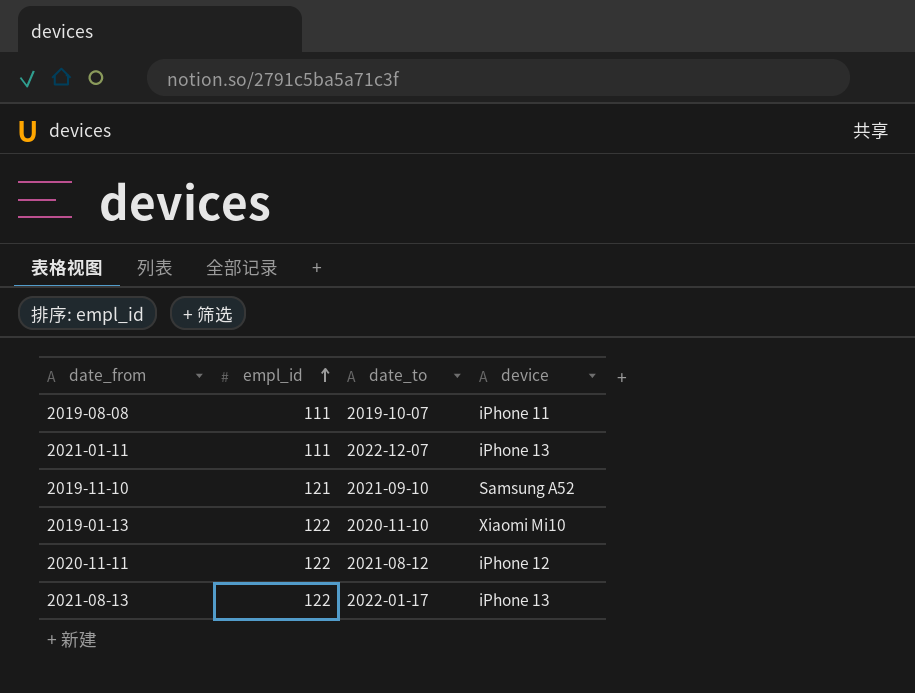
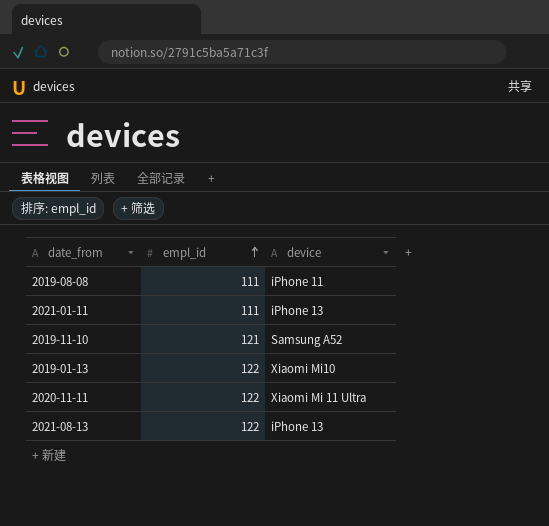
column date_to | position: 3 -> none
2020-11-11 | device: iPhone 12 -> Xiaomi Mi 11 Ultra

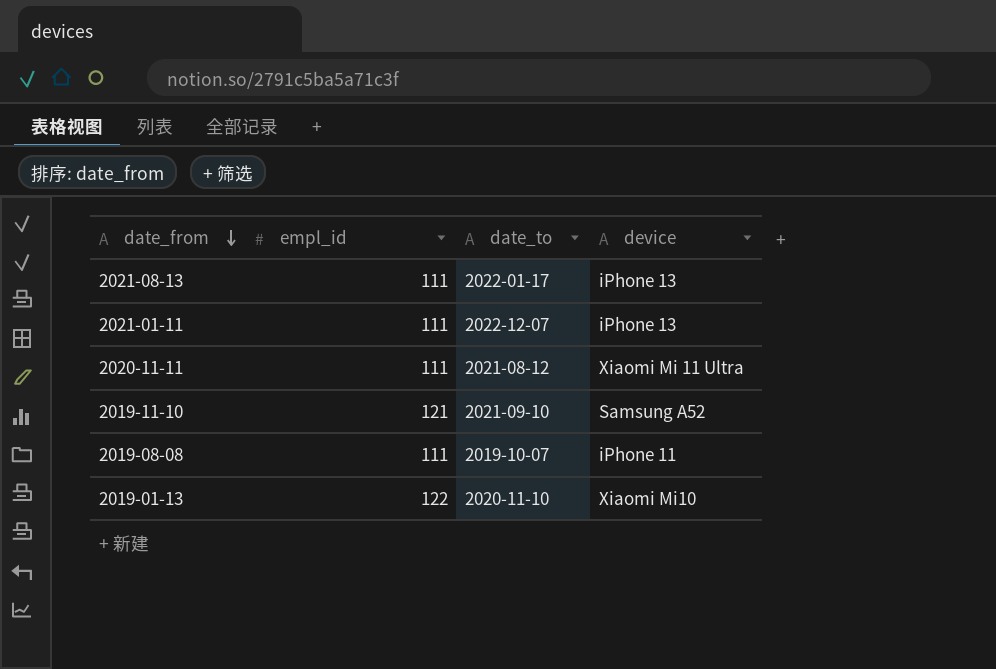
row order: empl_id ascending -> date_from descending
column date_to | position: none -> 3
2021-08-13 | empl_id: 122 -> 111
2020-11-11 | empl_id: 122 -> 111

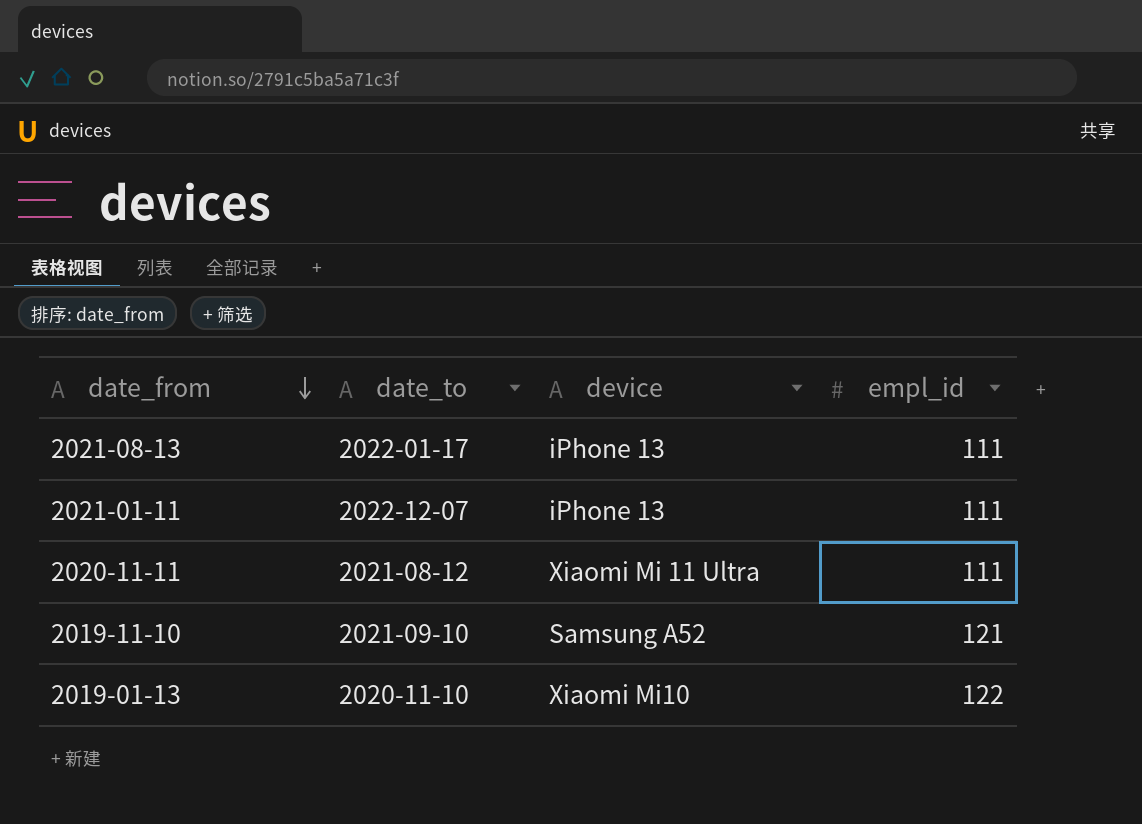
column empl_id | position: 2 -> 4
row 2019-08-08: 111 | 2019-10-07 | iPhone 11 -> none

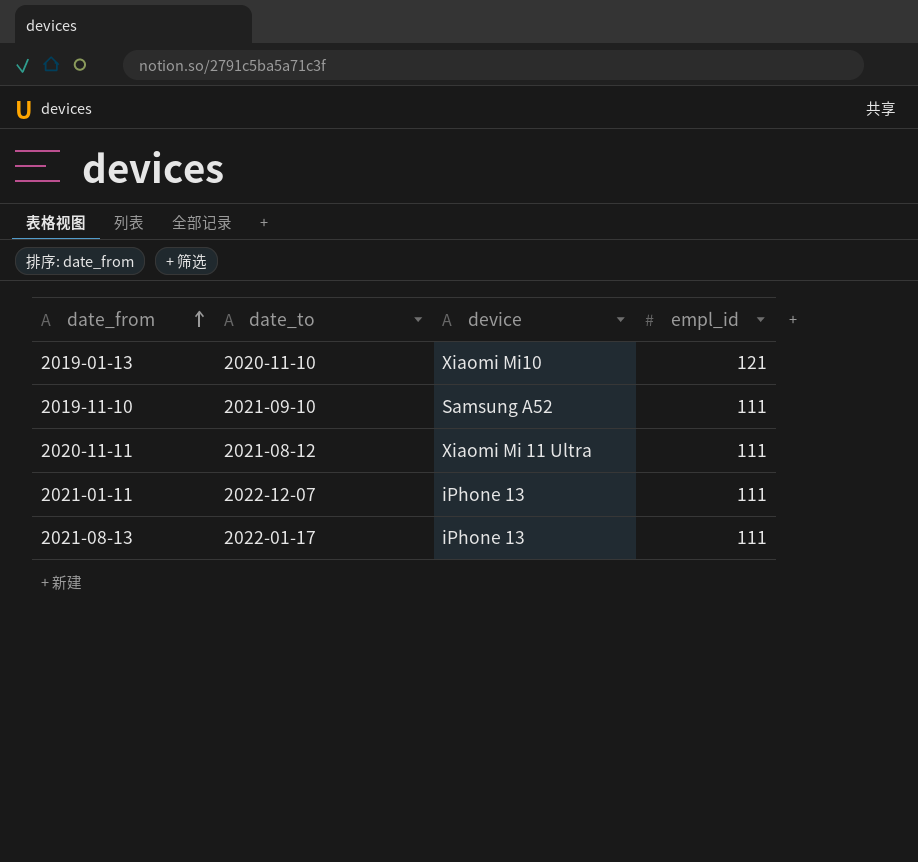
row order: date_from descending -> date_from ascending
2019-01-13 | empl_id: 122 -> 121
2019-11-10 | empl_id: 121 -> 111

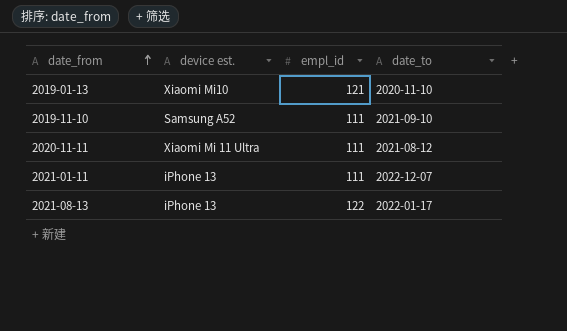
column name: device -> device est.
column date_to | position: 2 -> 4
2021-08-13 | empl_id: 111 -> 122

